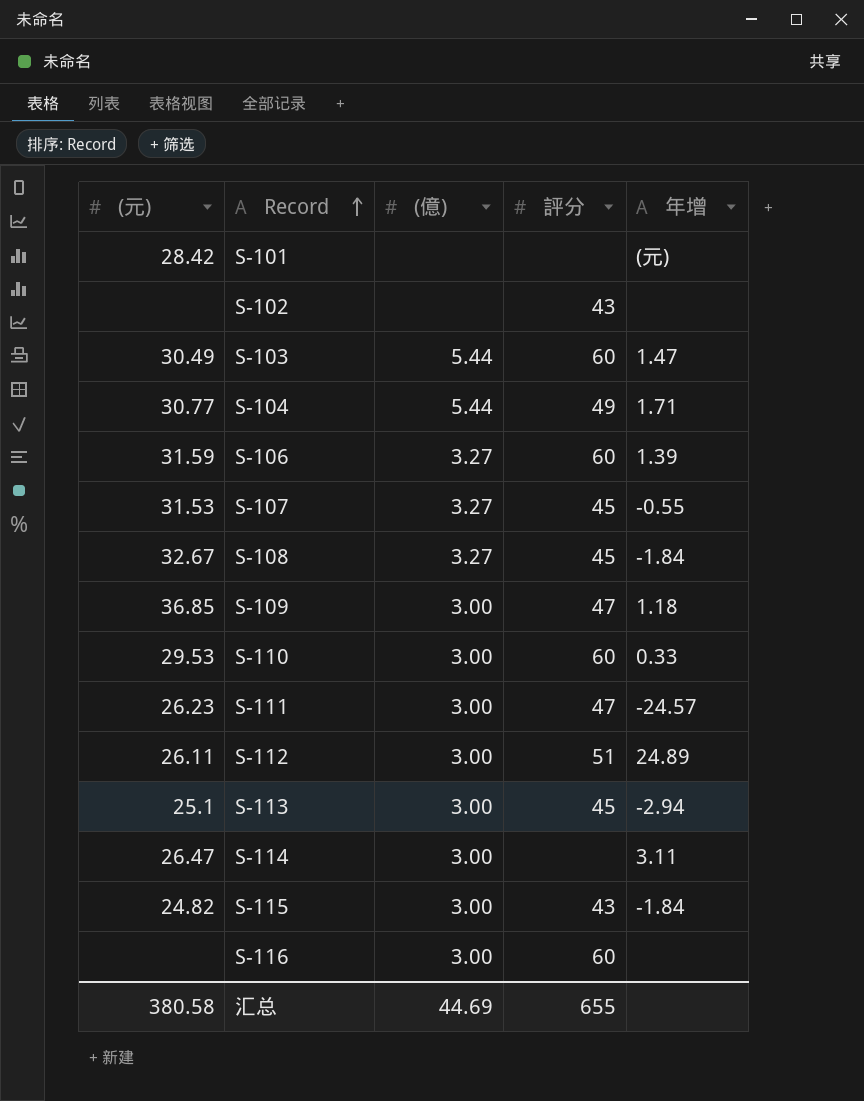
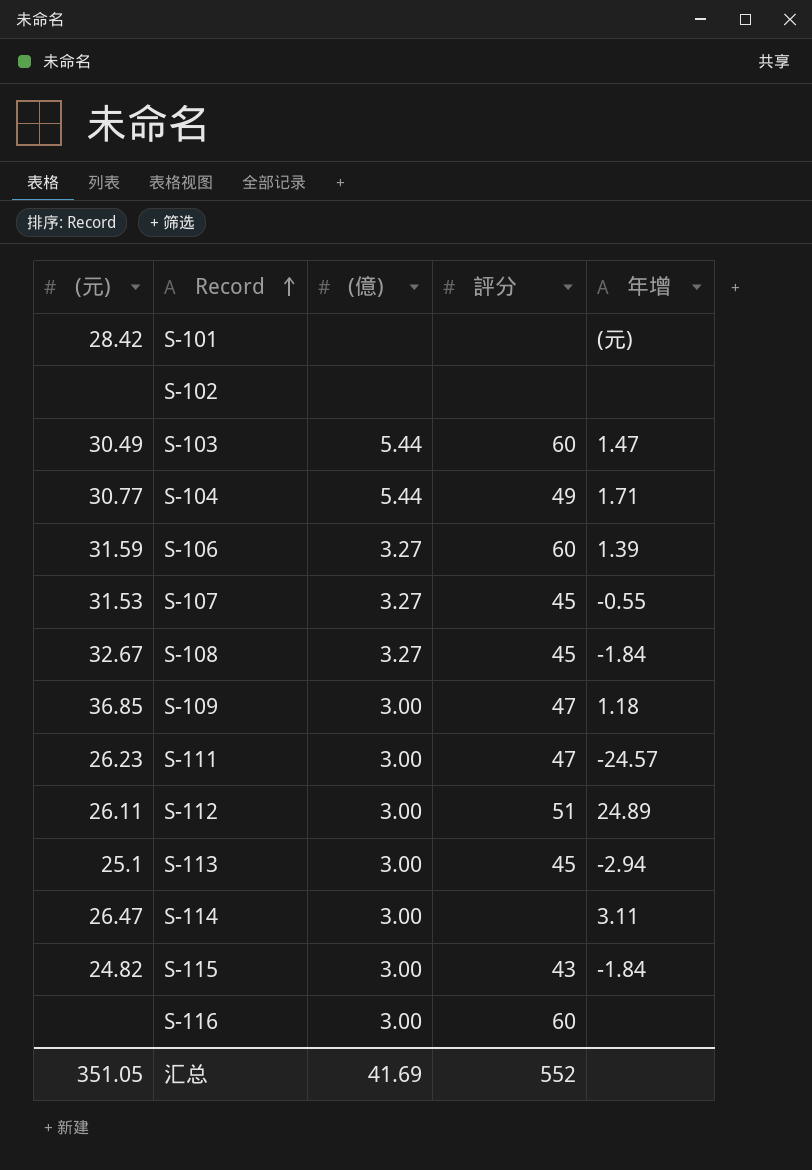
row S-110: 29.53 | 3.00 | 60 | 0.33 -> none
S-102 | 評分: 43 -> none
汇总 | (元): 380.58 -> 351.05
汇总 | (億): 44.69 -> 41.69
汇总 | 評分: 655 -> 552

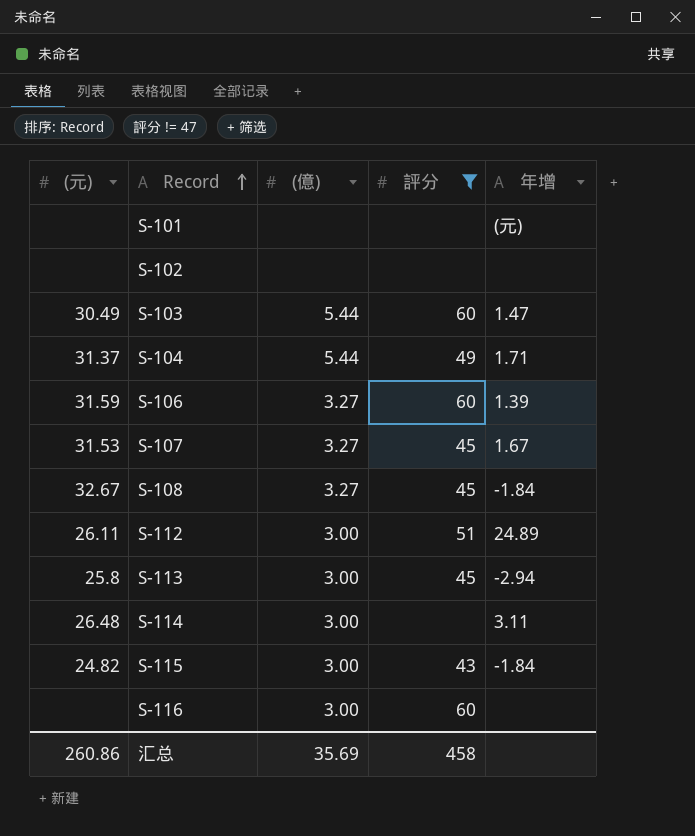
filter: none -> 評分 != 47
S-101 | (元): 28.42 -> none
S-104 | (元): 30.77 -> 31.37
S-107 | 年增: -0.55 -> 1.67
S-113 | (元): 25.1 -> 25.8
S-114 | (元): 26.47 -> 26.48
汇总 | (元): 351.05 -> 260.86
汇总 | (億): 41.69 -> 35.69
汇总 | 評分: 552 -> 458

